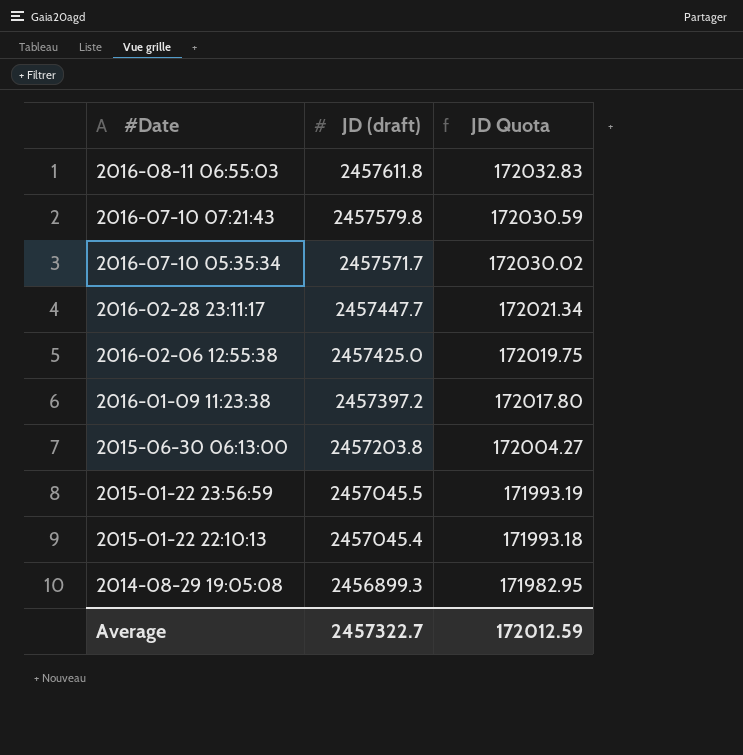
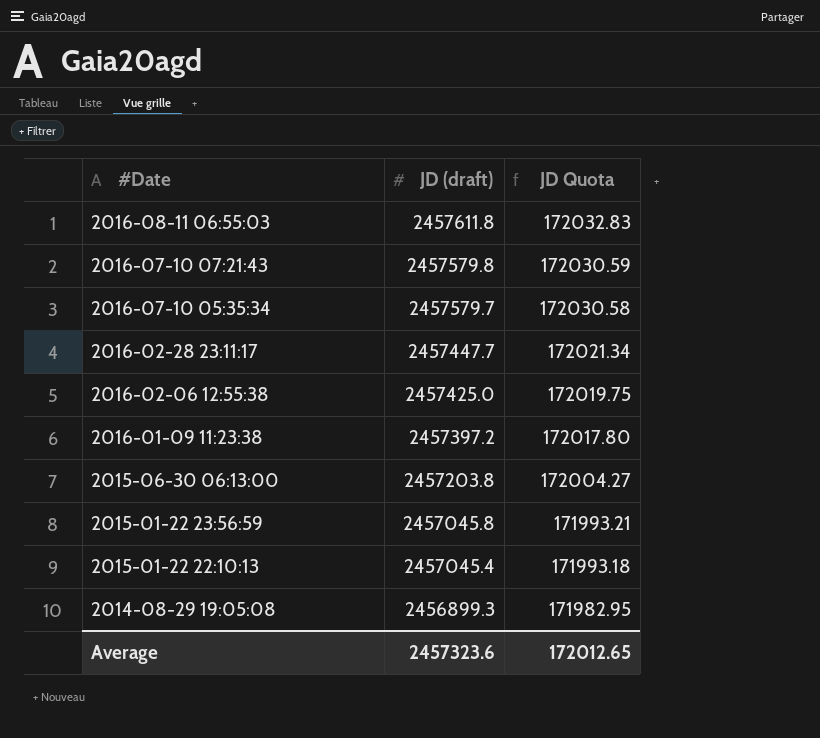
2016-07-10 05:35:34 | JD (draft): 2457571.7 -> 2457579.7
2016-07-10 05:35:34 | JD Quota: 172030.02 -> 172030.58
2015-01-22 23:56:59 | JD (draft): 2457045.5 -> 2457045.8
2015-01-22 23:56:59 | JD Quota: 171993.19 -> 171993.21
Average | JD (draft): 2457322.7 -> 2457323.6
Average | JD Quota: 172012.59 -> 172012.65

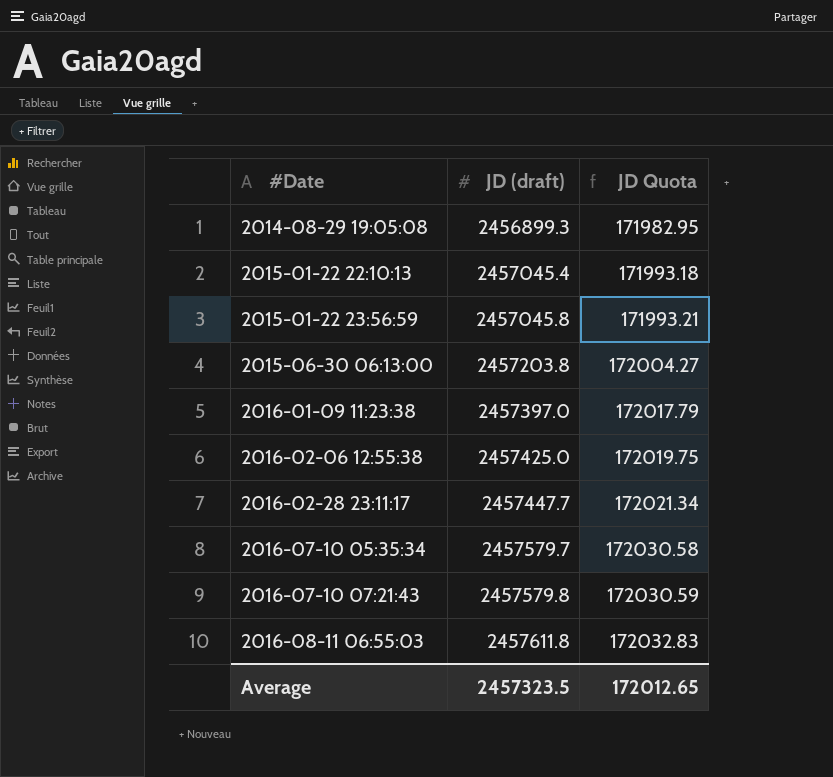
row order: #Date descending -> #Date ascending
2016-01-09 11:23:38 | JD (draft): 2457397.2 -> 2457397.0
2016-01-09 11:23:38 | JD Quota: 172017.80 -> 172017.79
Average | JD (draft): 2457323.6 -> 2457323.5

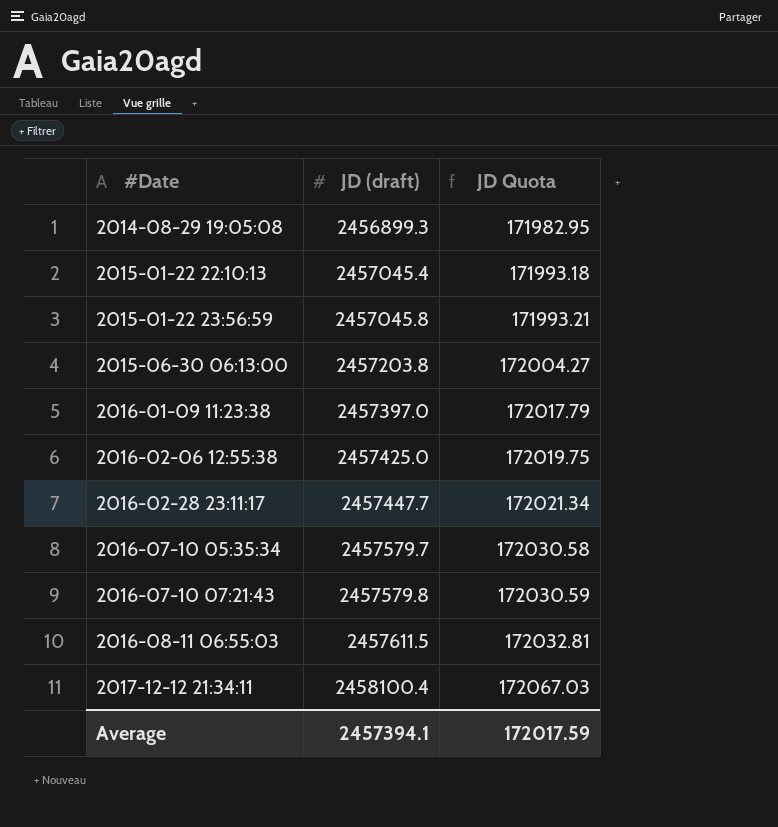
2016-08-11 06:55:03 | JD (draft): 2457611.8 -> 2457611.5
2016-08-11 06:55:03 | JD Quota: 172032.83 -> 172032.81
row 2017-12-12 21:34:11: none -> 2458100.4 | 172067.03
Average | JD (draft): 2457323.5 -> 2457394.1
Average | JD Quota: 172012.65 -> 172017.59

